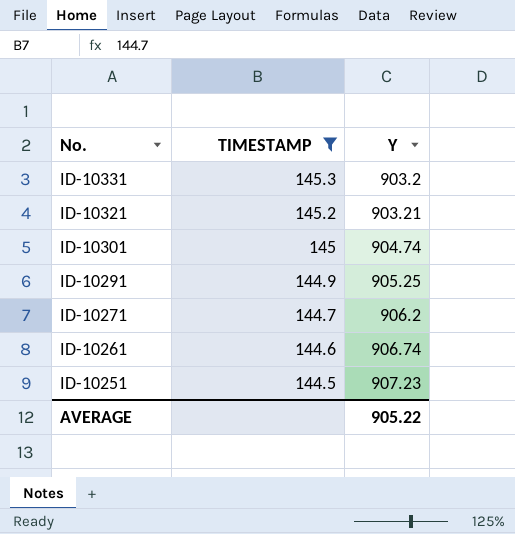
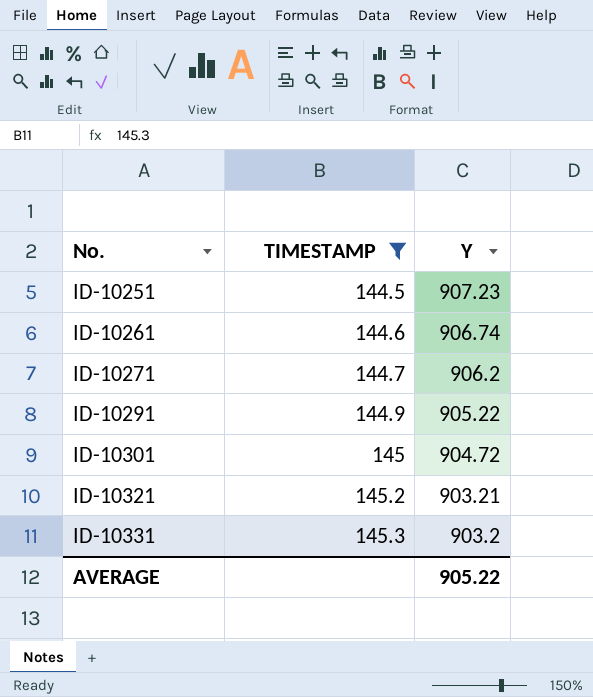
row order: No. descending -> No. ascending
ID-10291 | Y: 905.25 -> 905.22
ID-10301 | Y: 904.74 -> 904.72

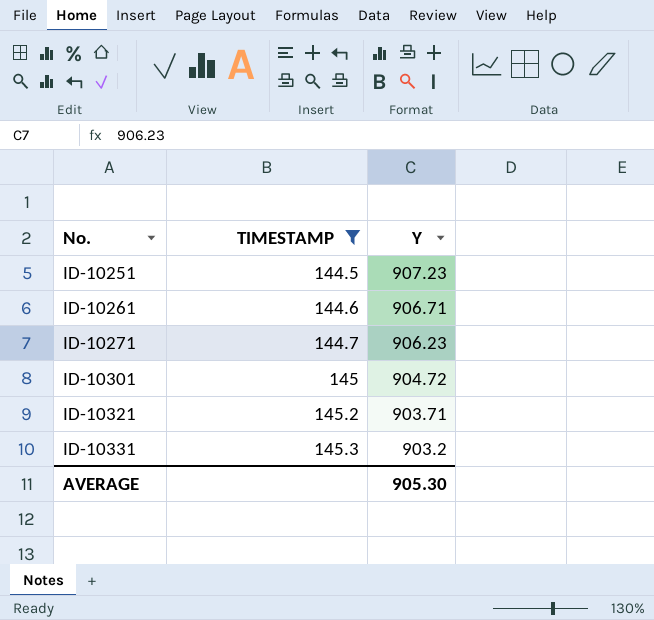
row ID-10291: 144.9 | 905.22 -> none
ID-10261 | Y: 906.74 -> 906.71
ID-10271 | Y: 906.2 -> 906.23
ID-10321 | Y: 903.21 -> 903.71
AVERAGE | Y: 905.22 -> 905.30

